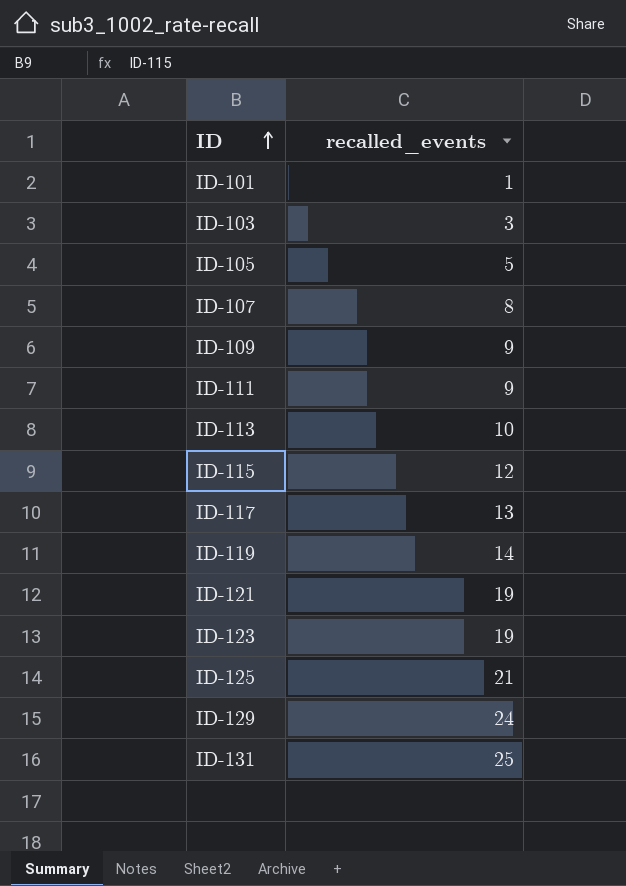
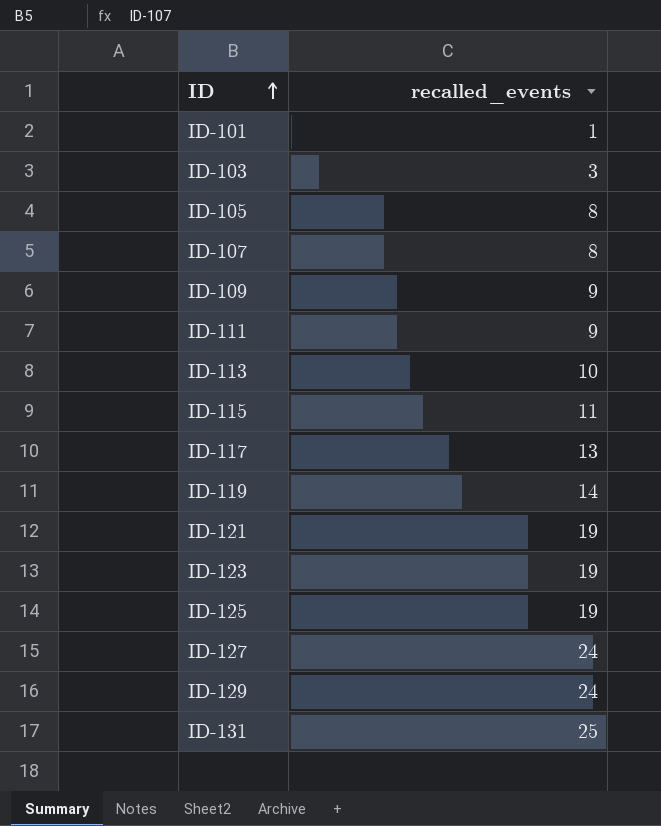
ID-105 | recalled_events: 5 -> 8
ID-115 | recalled_events: 12 -> 11
ID-125 | recalled_events: 21 -> 19
row ID-127: none -> 24

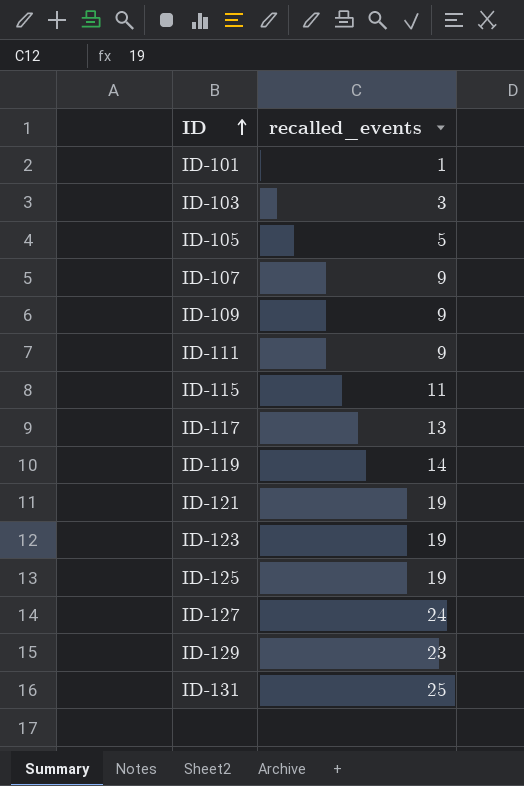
row ID-113: 10 -> none
ID-105 | recalled_events: 8 -> 5
ID-107 | recalled_events: 8 -> 9
ID-129 | recalled_events: 24 -> 23

